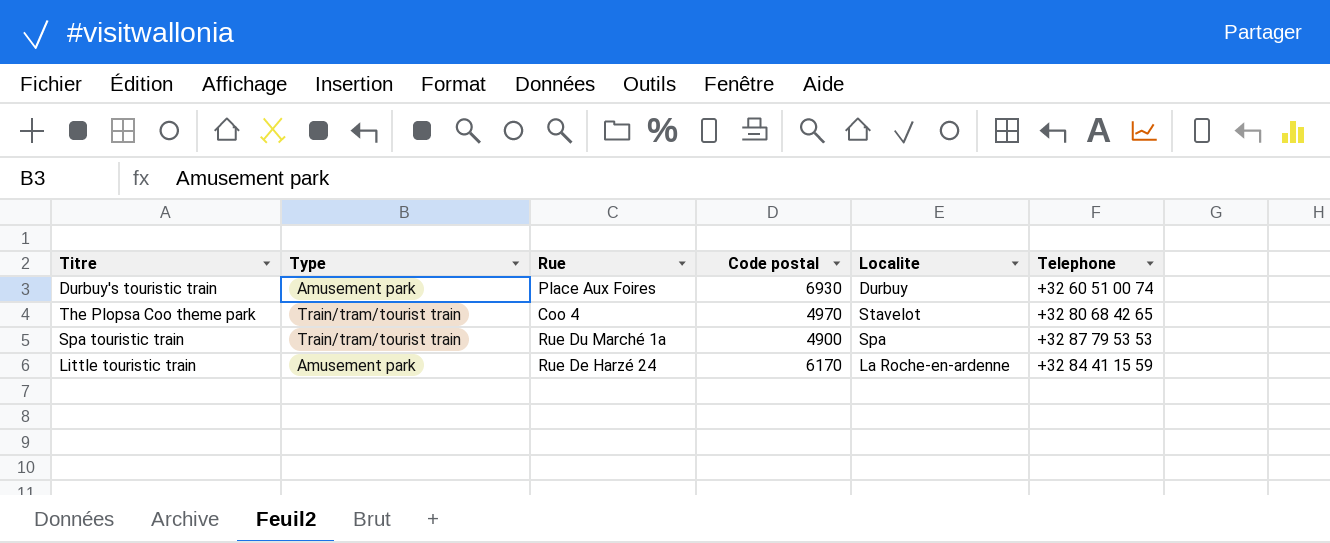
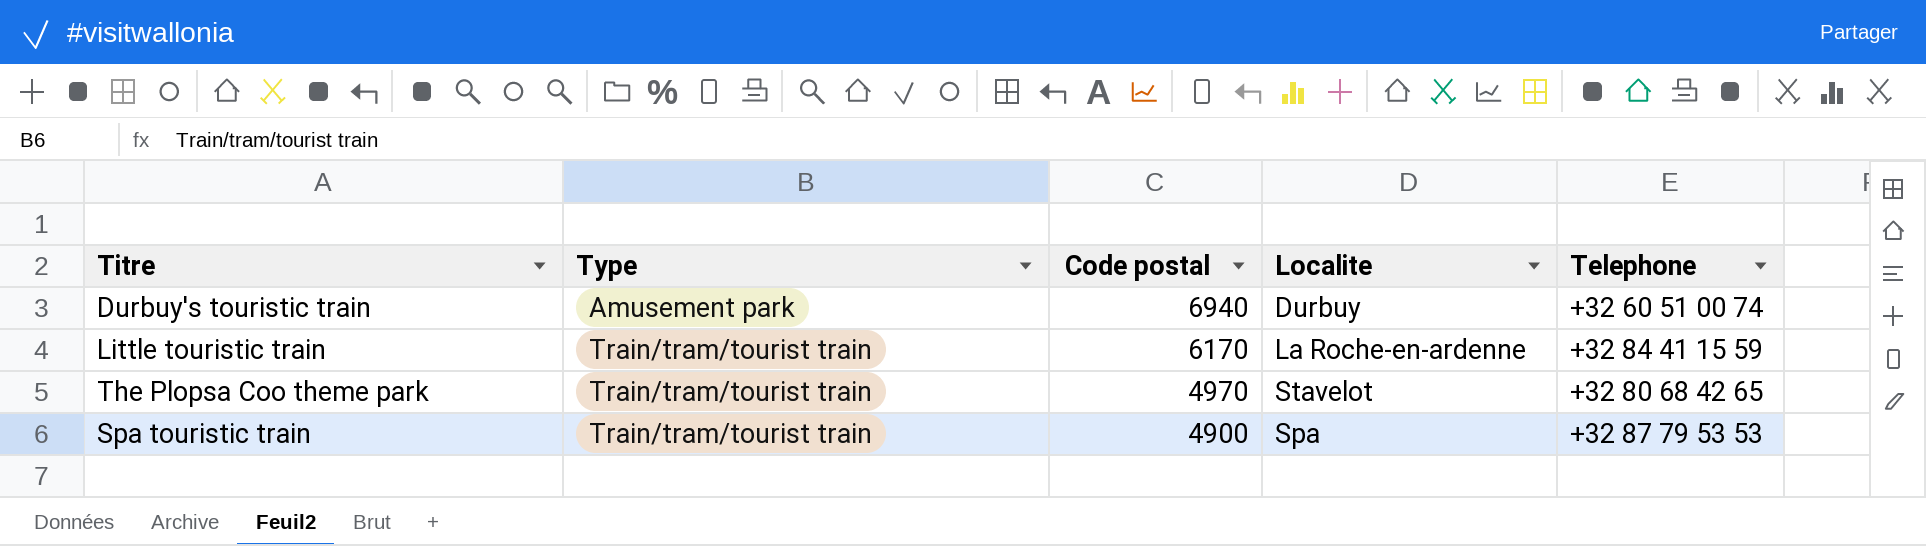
row order: none -> Type ascending
column Rue | position: 3 -> none
Durbuy's touristic train | Code postal: 6930 -> 6940
Little touristic train | Type: Amusement park -> Train/tram/tourist train

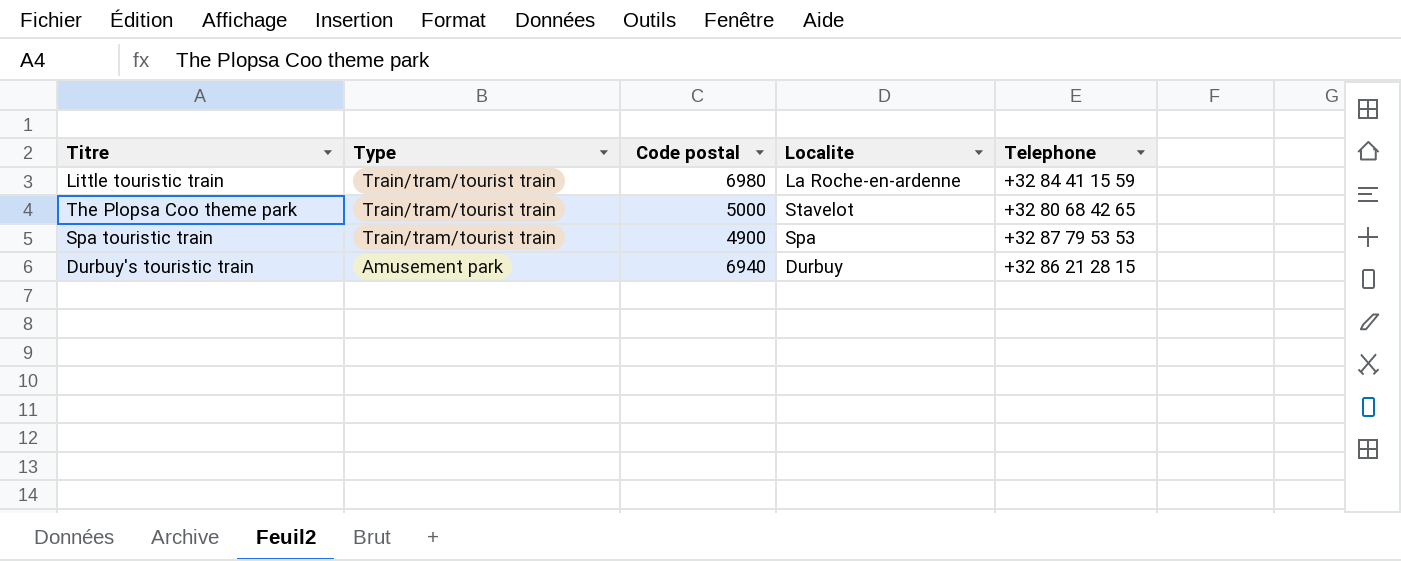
row order: Type ascending -> Type descending
Little touristic train | Code postal: 6170 -> 6980
The Plopsa Coo theme park | Code postal: 4970 -> 5000
Durbuy's touristic train | Telephone: +32 60 51 00 74 -> +32 86 21 28 15

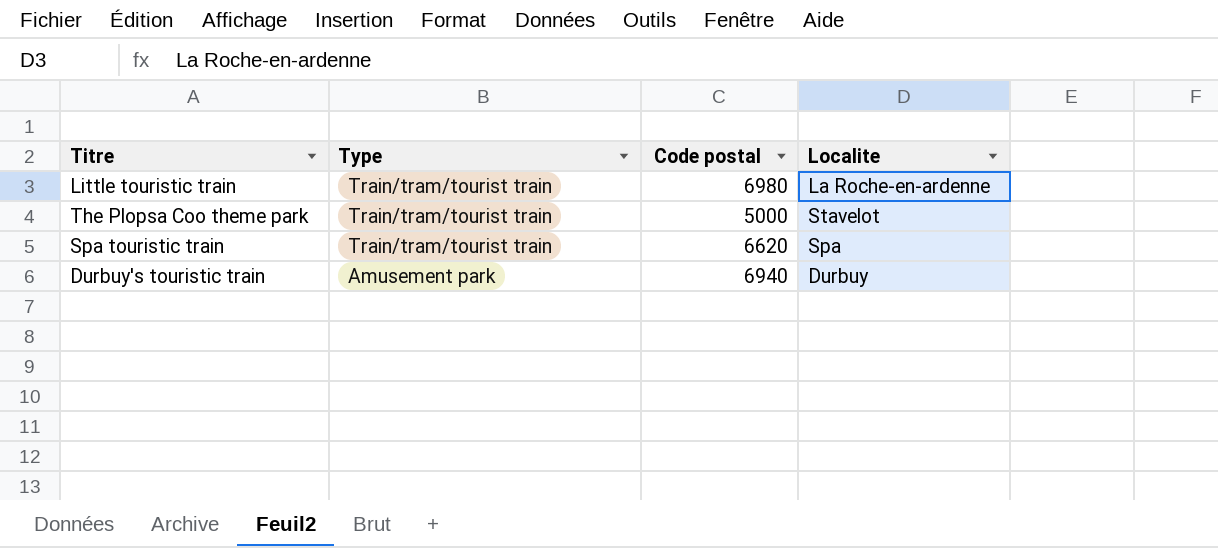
column Telephone | position: 5 -> none
Spa touristic train | Code postal: 4900 -> 6620

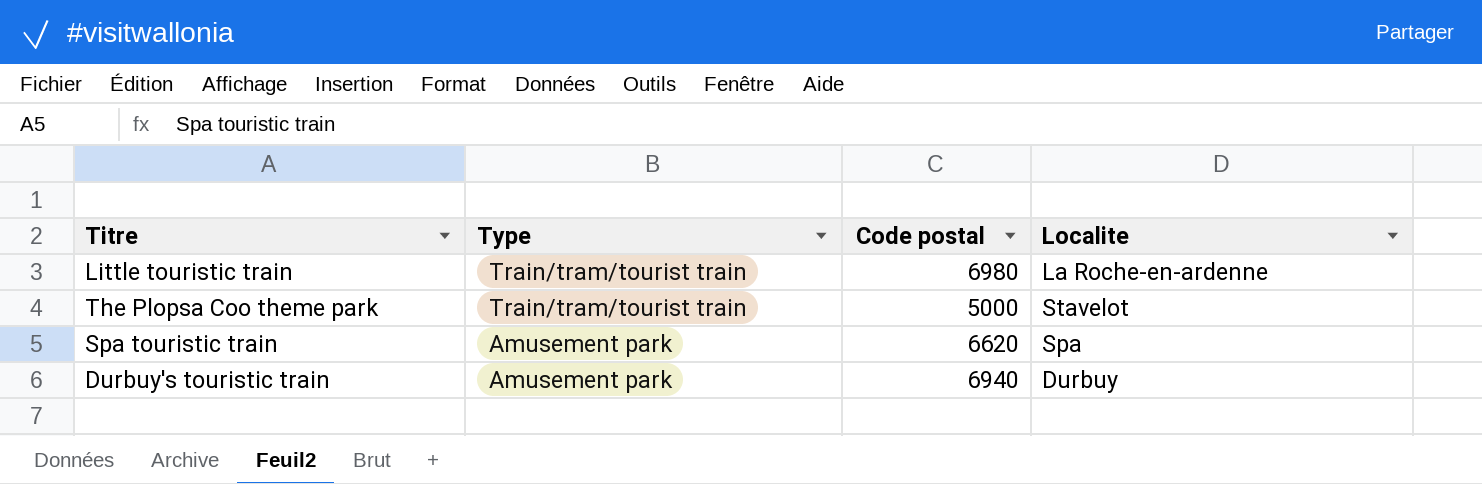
Spa touristic train | Type: Train/tram/tourist train -> Amusement park

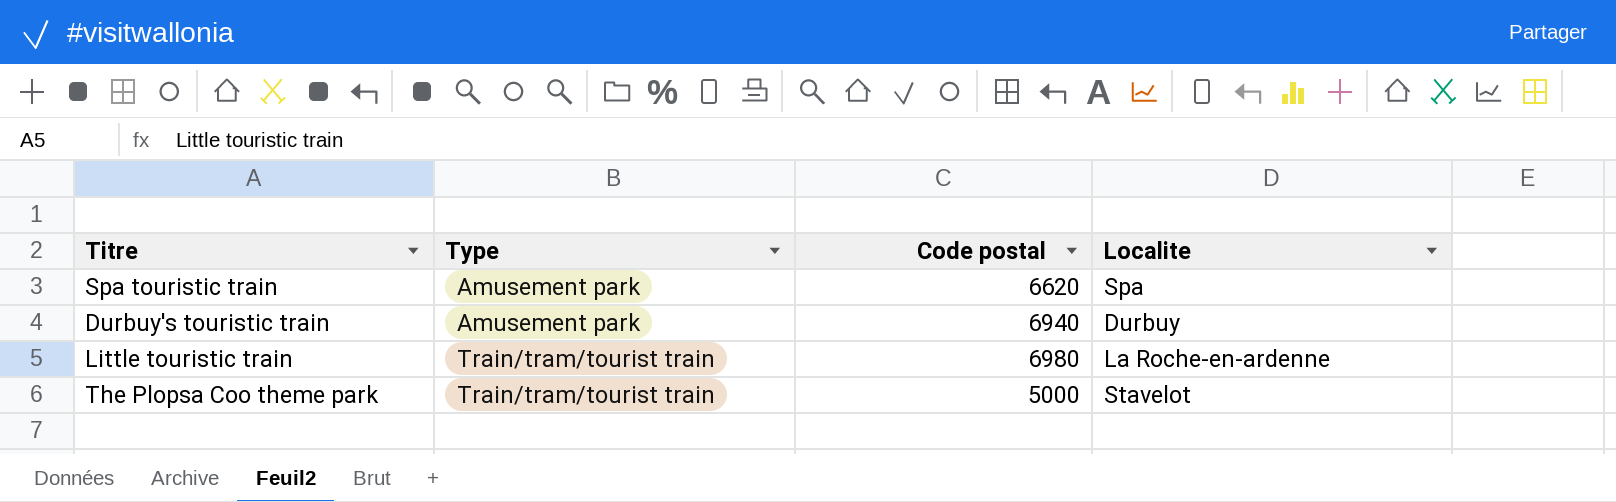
row order: Type descending -> Type ascending

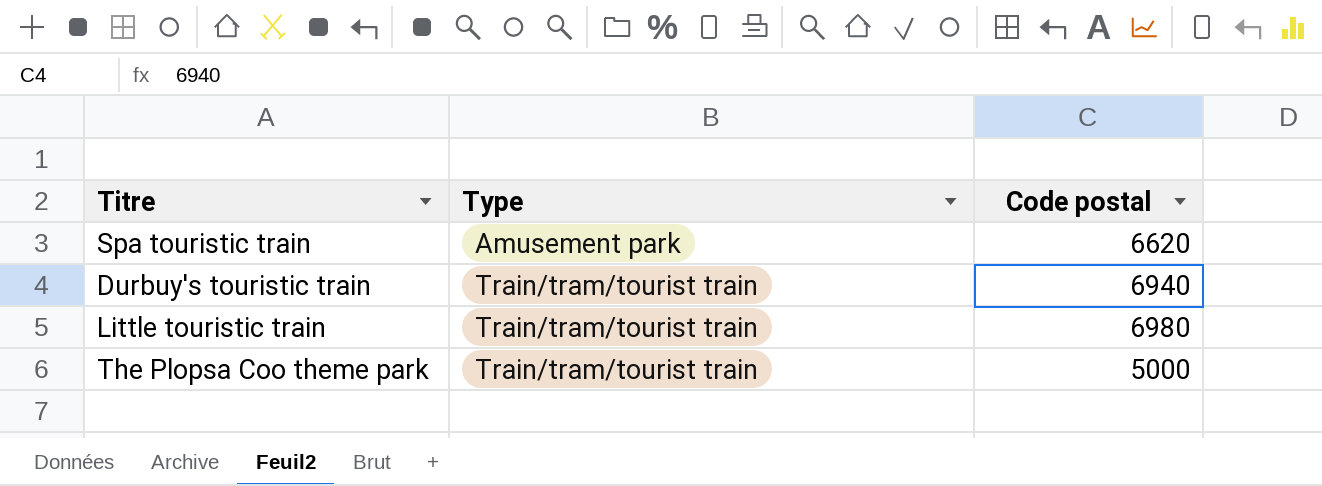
column Localite | position: 4 -> none
Durbuy's touristic train | Type: Amusement park -> Train/tram/tourist train

